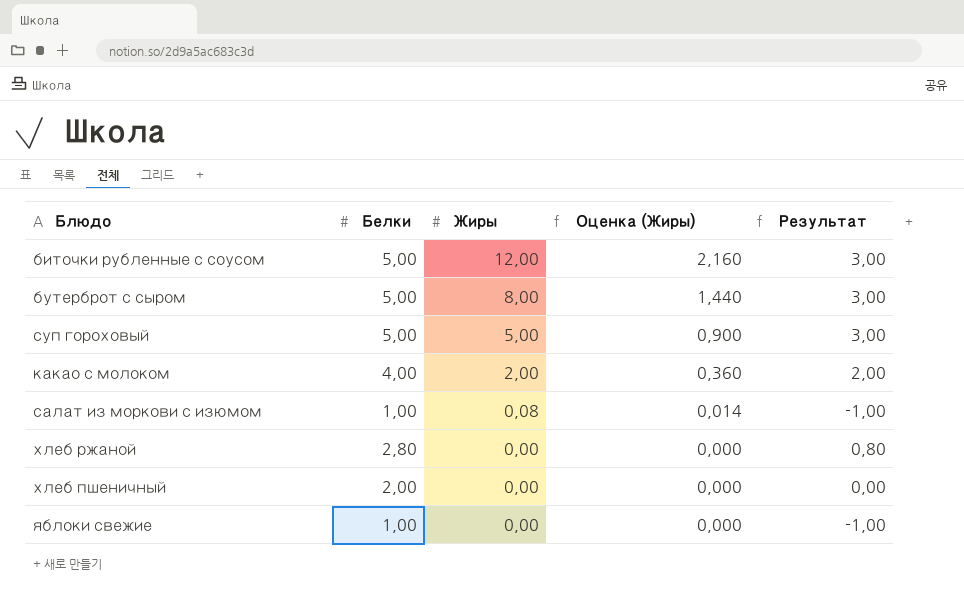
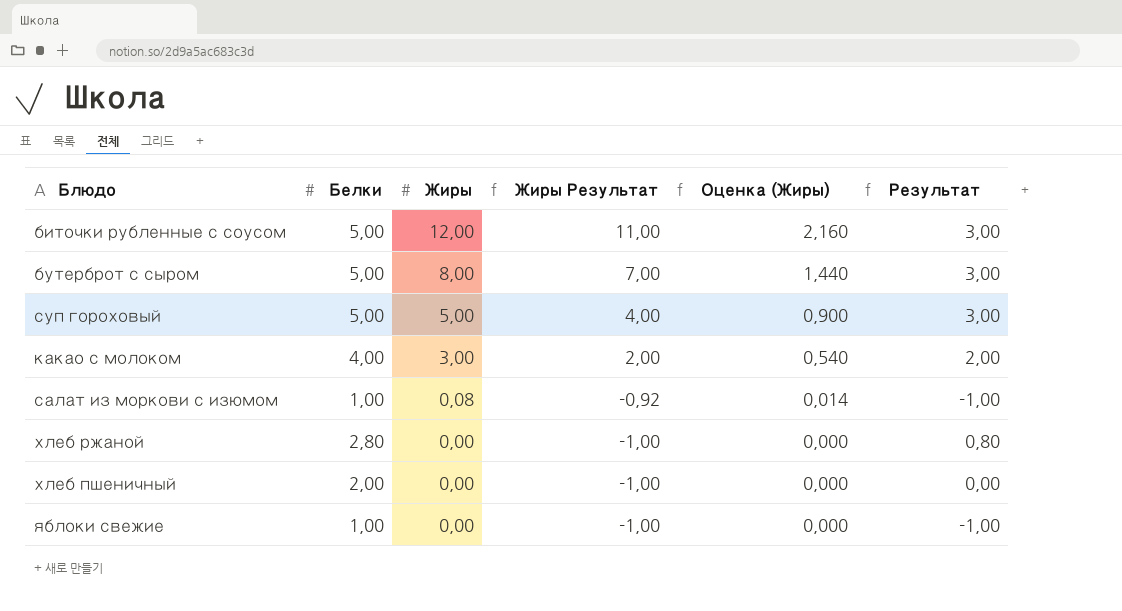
column Жиры Результат | formula: none -> [Жиры] - 1
какао с молоком | Жиры: 2,00 -> 3,00
какао с молоком | Оценка (Жиры): 0,360 -> 0,540

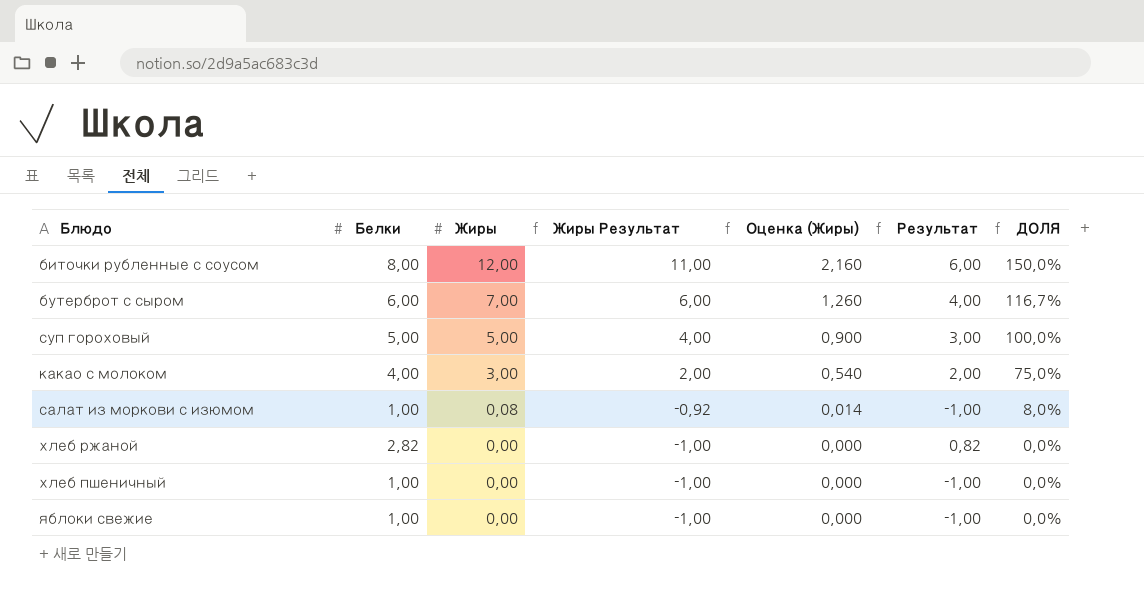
column ДОЛЯ | formula: none -> [Жиры] / [Белки]
биточки рубленные с соусом | Белки: 5,00 -> 8,00
биточки рубленные с соусом | Результат: 3,00 -> 6,00
бутерброт с сыром | Белки: 5,00 -> 6,00
бутерброт с сыром | Жиры: 8,00 -> 7,00
бутерброт с сыром | Жиры Результат: 7,00 -> 6,00
бутерброт с сыром | Оценка (Жиры): 1,440 -> 1,260
бутерброт с сыром | Результат: 3,00 -> 4,00
хлеб ржаной | Белки: 2,80 -> 2,82
хлеб ржаной | Результат: 0,80 -> 0,82
хлеб пшеничный | Белки: 2,00 -> 1,00
хлеб пшеничный | Результат: 0,00 -> -1,00

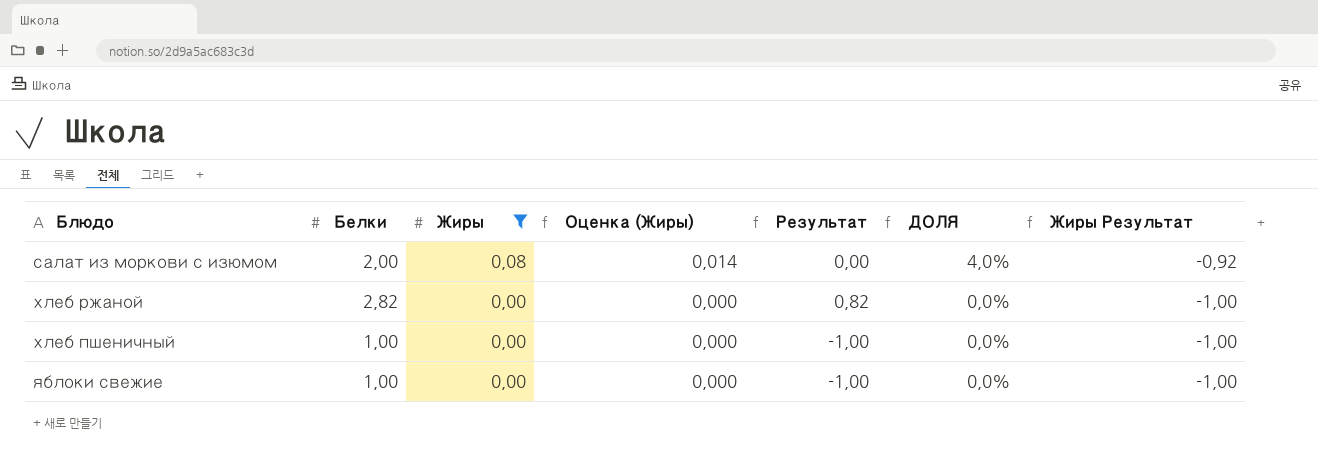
filter: none -> Жиры <= 0,08
column Жиры Результат | position: 4 -> 7
салат из моркови с изюмом | Белки: 1,00 -> 2,00
салат из моркови с изюмом | Результат: -1,00 -> 0,00
салат из моркови с изюмом | ДОЛЯ: 8,0% -> 4,0%

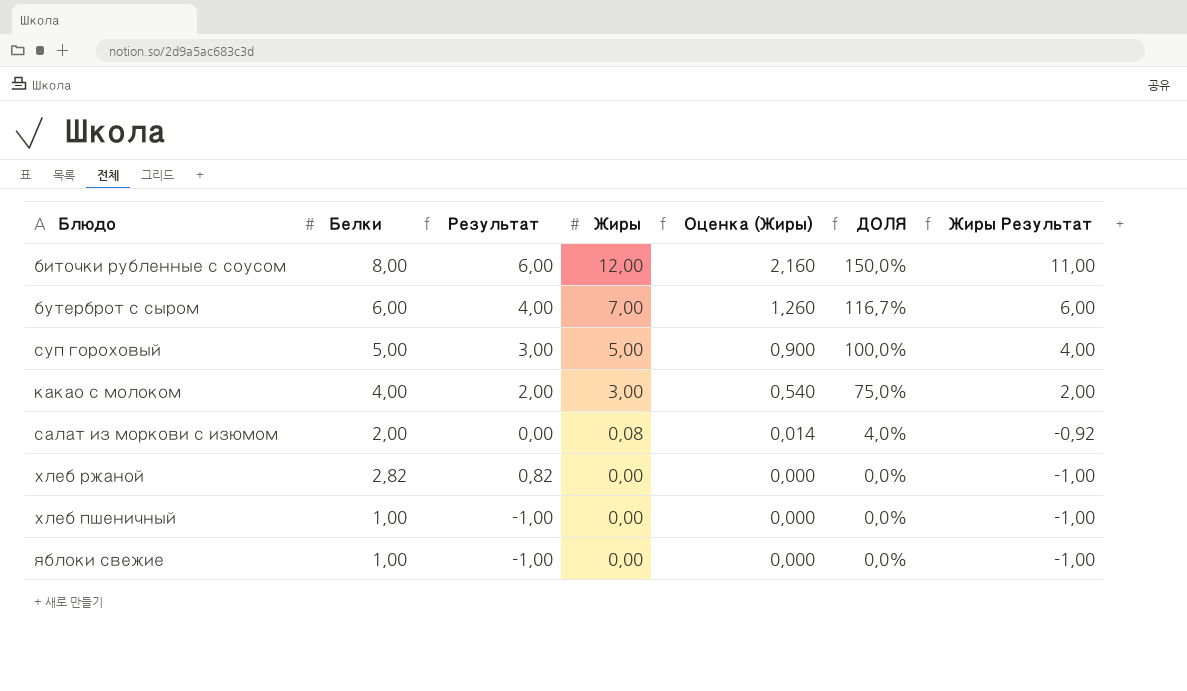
filter: Жиры <= 0,08 -> none
column Результат | position: 5 -> 3

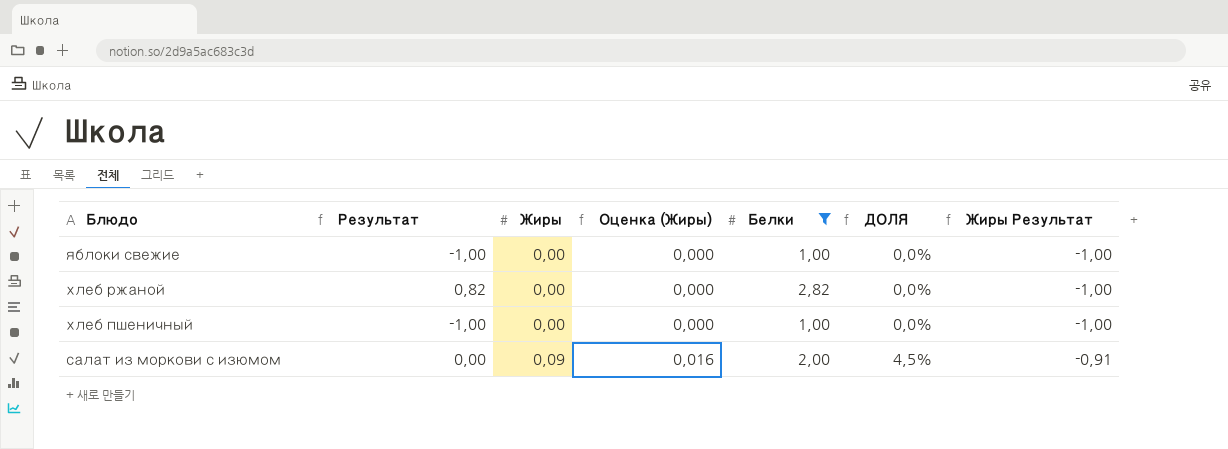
filter: none -> Белки <= 2,82
row order: Жиры descending -> Блюдо descending
column Белки | position: 2 -> 5
салат из моркови с изюмом | Жиры: 0,08 -> 0,09
салат из моркови с изюмом | Оценка (Жиры): 0,014 -> 0,016
салат из моркови с изюмом | ДОЛЯ: 4,0% -> 4,5%
салат из моркови с изюмом | Жиры Результат: -0,92 -> -0,91

